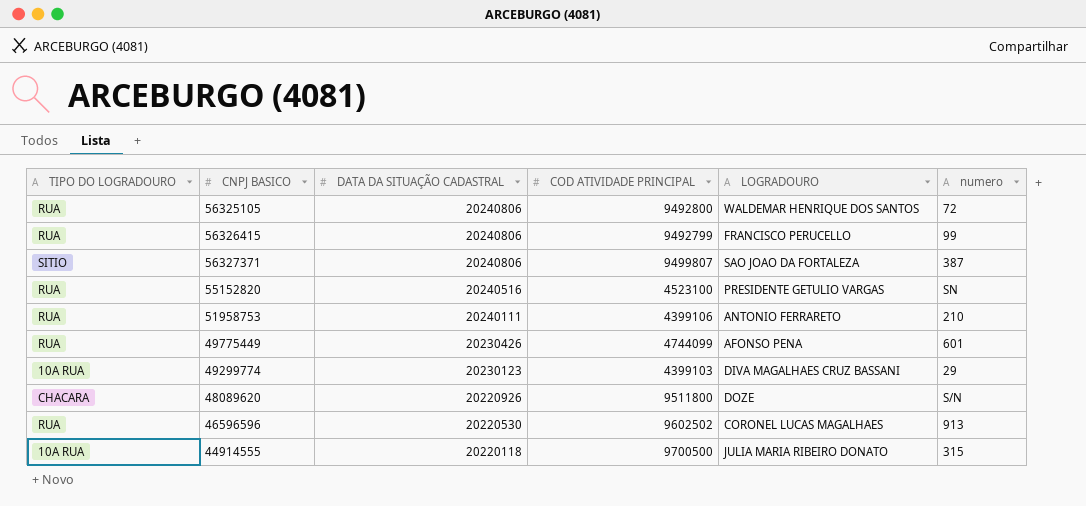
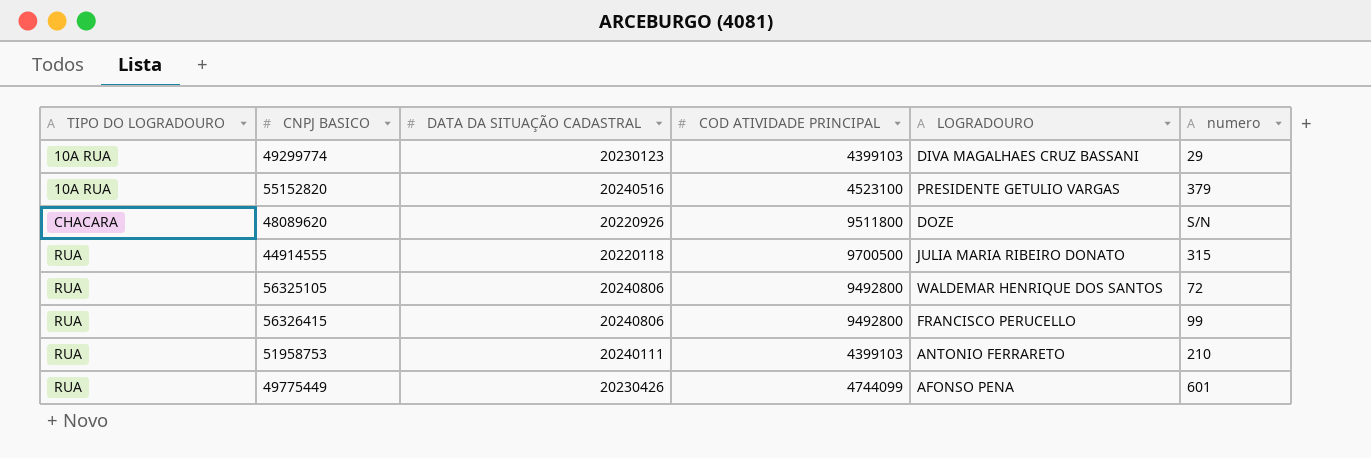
row order: DATA DA SITUAÇÃO CADASTRAL descending -> TIPO DO LOGRADOURO ascending
row 56327371: SITIO | 20240806 | 9499807 | SAO JOAO DA FORTALEZA | 387 -> none
row 46596596: RUA | 20220530 | 9602502 | CORONEL LUCAS MAGALHAES | 913 -> none
55152820 | TIPO DO LOGRADOURO: RUA -> 10A RUA
55152820 | numero: SN -> 379
44914555 | TIPO DO LOGRADOURO: 10A RUA -> RUA
56326415 | COD ATIVIDADE PRINCIPAL: 9492799 -> 9492800
51958753 | COD ATIVIDADE PRINCIPAL: 4399106 -> 4399103

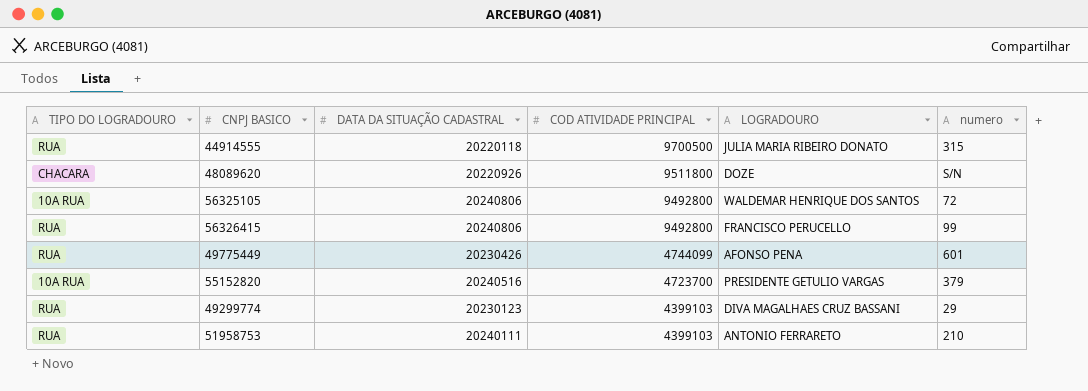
row order: TIPO DO LOGRADOURO ascending -> COD ATIVIDADE PRINCIPAL descending
56325105 | TIPO DO LOGRADOURO: RUA -> 10A RUA
55152820 | COD ATIVIDADE PRINCIPAL: 4523100 -> 4723700
49299774 | TIPO DO LOGRADOURO: 10A RUA -> RUA

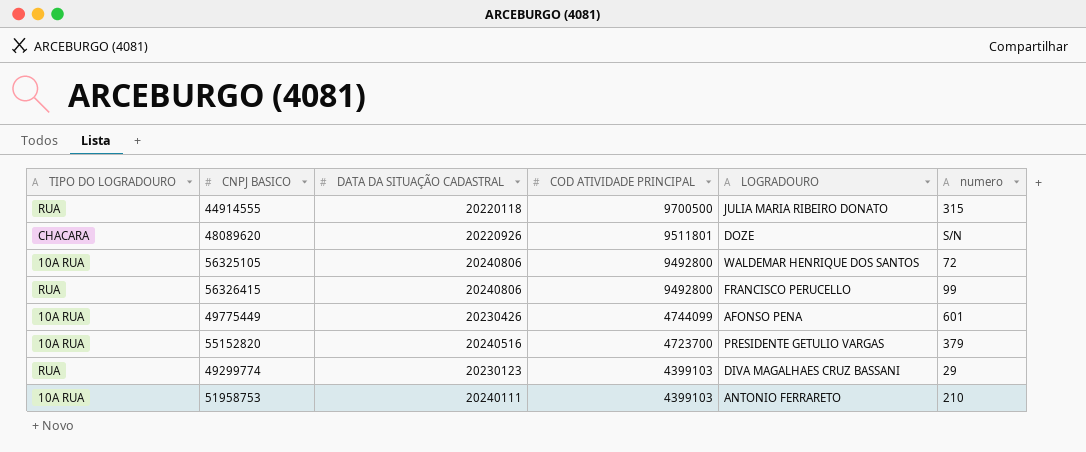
48089620 | COD ATIVIDADE PRINCIPAL: 9511800 -> 9511801
49775449 | TIPO DO LOGRADOURO: RUA -> 10A RUA
51958753 | TIPO DO LOGRADOURO: RUA -> 10A RUA

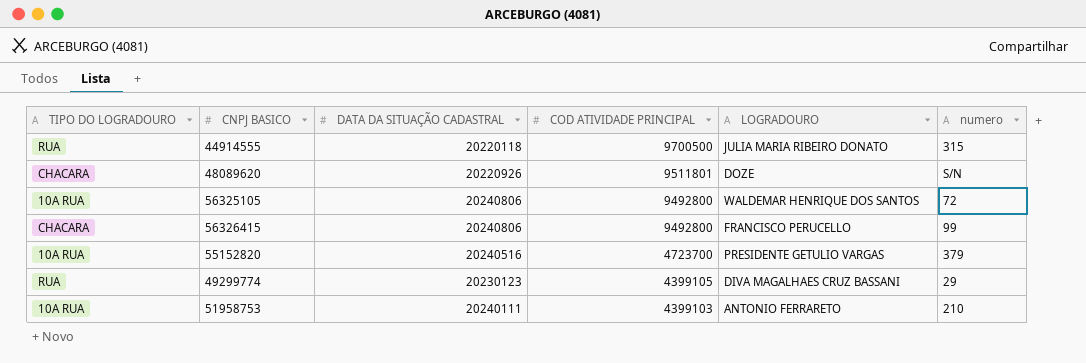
row 49775449: 10A RUA | 20230426 | 4744099 | AFONSO PENA | 601 -> none
56326415 | TIPO DO LOGRADOURO: RUA -> CHACARA
49299774 | COD ATIVIDADE PRINCIPAL: 4399103 -> 4399105

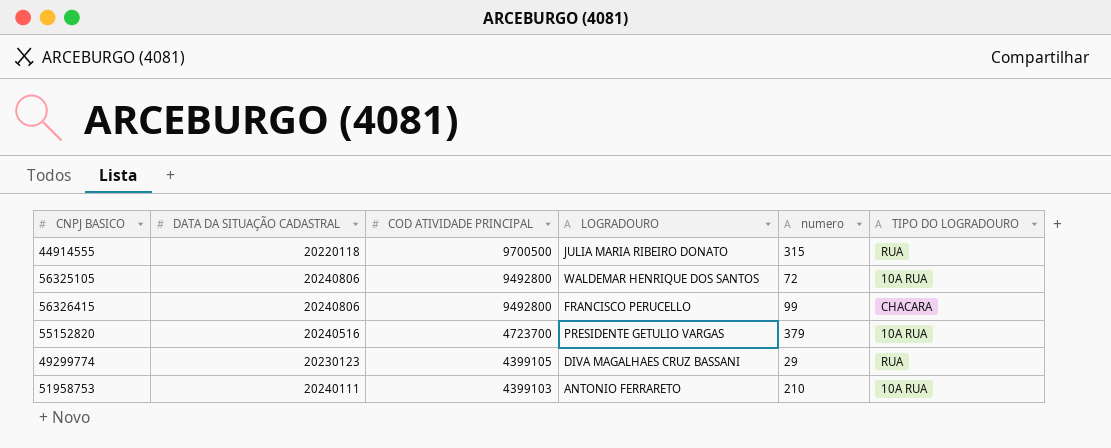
column TIPO DO LOGRADOURO | position: 1 -> 6
row 48089620: CHACARA | 20220926 | 9511801 | DOZE | S/N -> none

